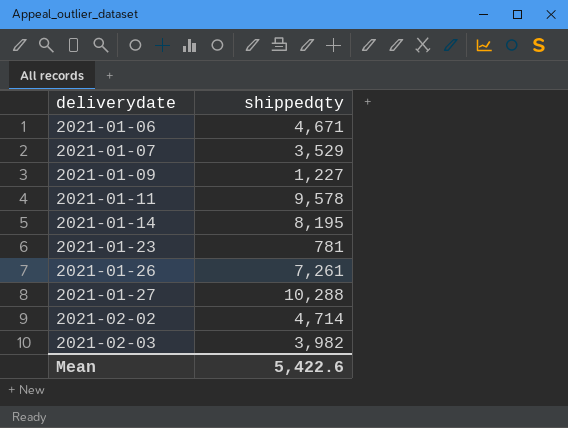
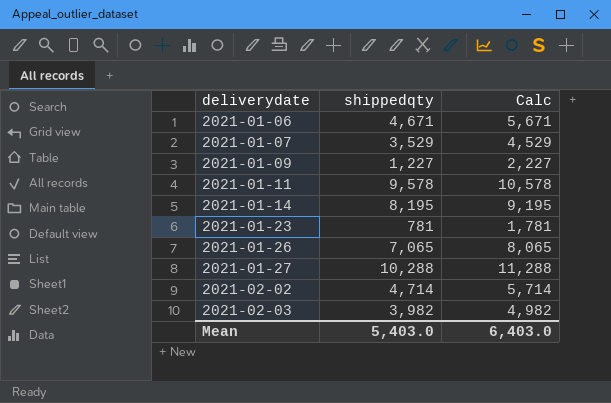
column Calc | formula: none -> [shippedqty] + 1000
2021-01-26 | shippedqty: 7,261 -> 7,065
Mean | shippedqty: 5,422.6 -> 5,403.0

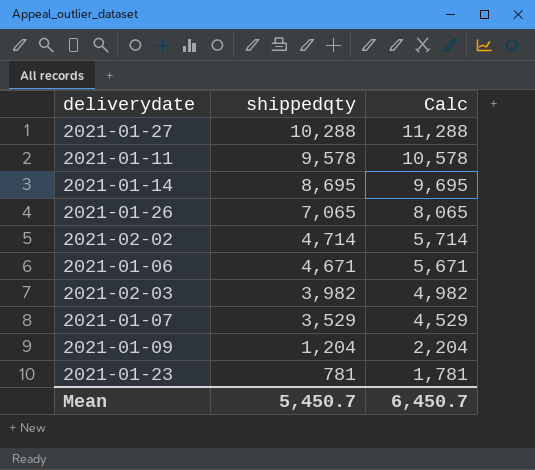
row order: deliverydate ascending -> shippedqty descending
2021-01-14 | shippedqty: 8,195 -> 8,695
2021-01-14 | Calc: 9,195 -> 9,695
2021-01-09 | shippedqty: 1,227 -> 1,204
2021-01-09 | Calc: 2,227 -> 2,204
Mean | shippedqty: 5,403.0 -> 5,450.7
Mean | Calc: 6,403.0 -> 6,450.7

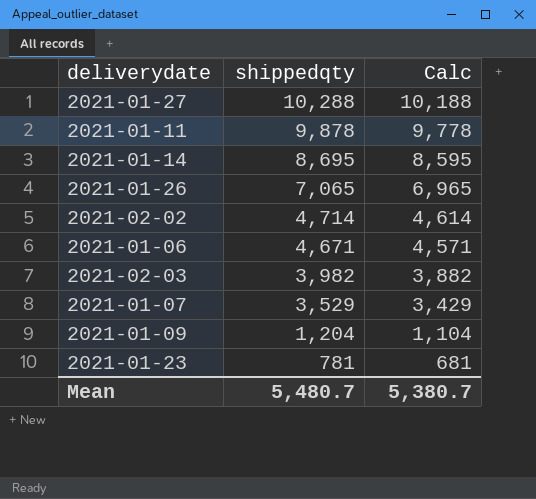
column Calc | formula: [shippedqty] + 1000 -> [shippedqty] - 100
2021-01-11 | shippedqty: 9,578 -> 9,878
Mean | shippedqty: 5,450.7 -> 5,480.7
Mean | Calc: 6,450.7 -> 5,380.7

